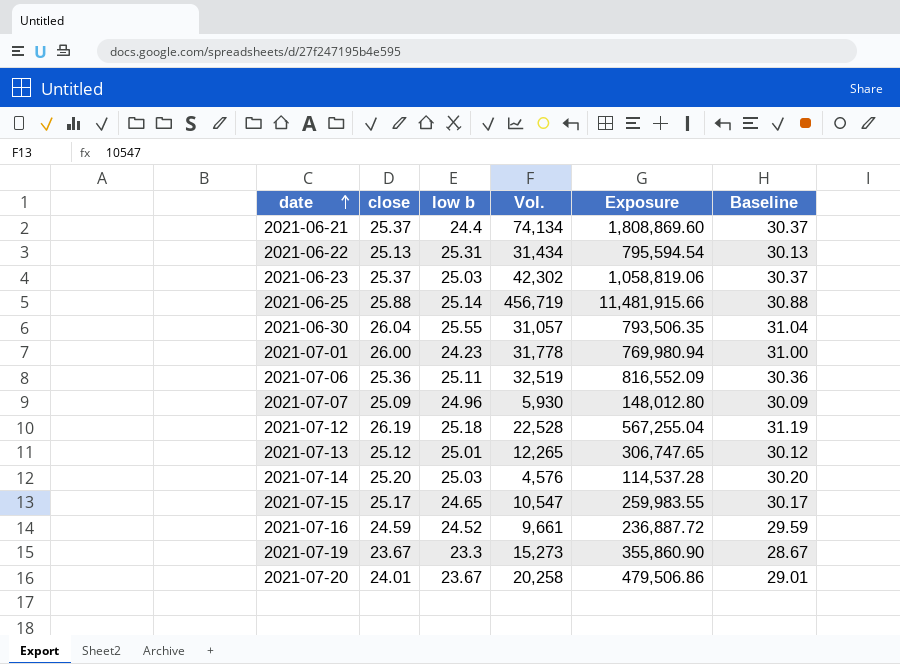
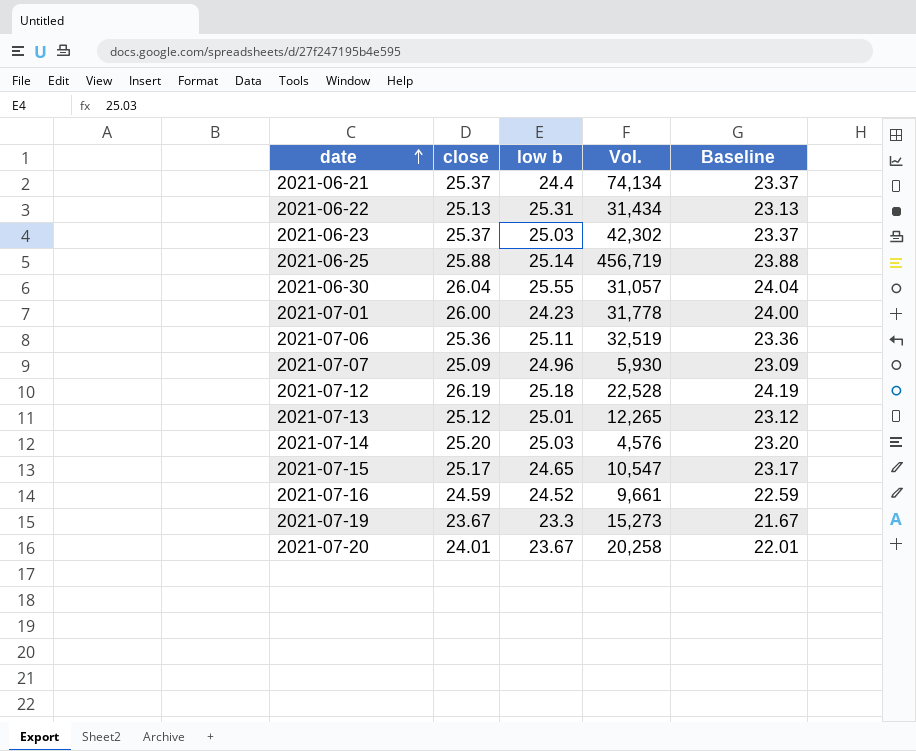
column Exposure | formula: [low b] * [Vol.] -> none
column Baseline | formula: [close] + 5 -> [close] - 2

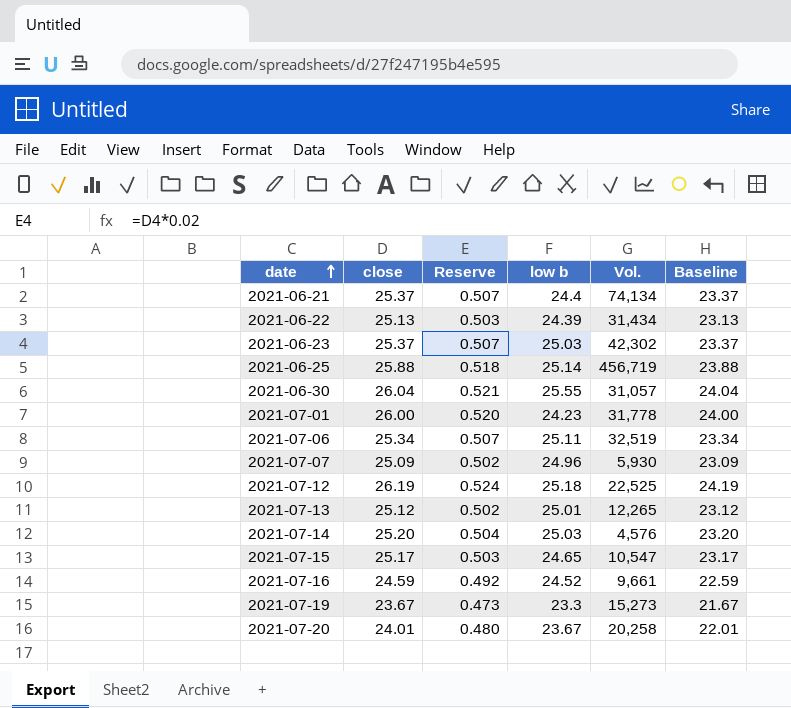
column Reserve | formula: none -> [close] * 0.02
2021-06-22 | low b: 25.31 -> 24.39
2021-07-06 | close: 25.36 -> 25.34
2021-07-06 | Baseline: 23.36 -> 23.34
2021-07-12 | Vol.: 22,528 -> 22,525

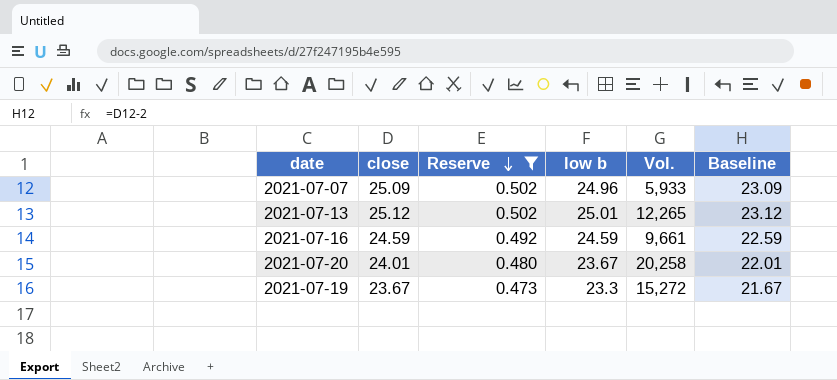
filter: none -> Reserve <= 0.502
row order: date ascending -> Reserve descending
2021-07-07 | Vol.: 5,930 -> 5,933
2021-07-16 | low b: 24.52 -> 24.59
2021-07-19 | Vol.: 15,273 -> 15,272

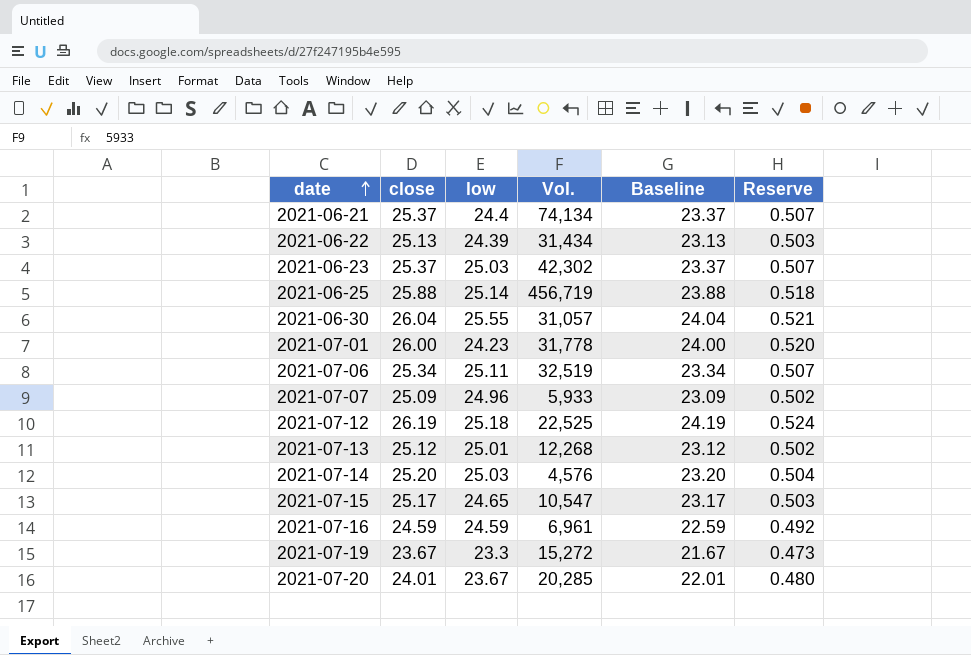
filter: Reserve <= 0.502 -> none
row order: Reserve descending -> date ascending
column name: low b -> low
column Reserve | position: 3 -> 6
2021-07-13 | Vol.: 12,265 -> 12,268
2021-07-16 | Vol.: 9,661 -> 6,961
2021-07-20 | Vol.: 20,258 -> 20,285

